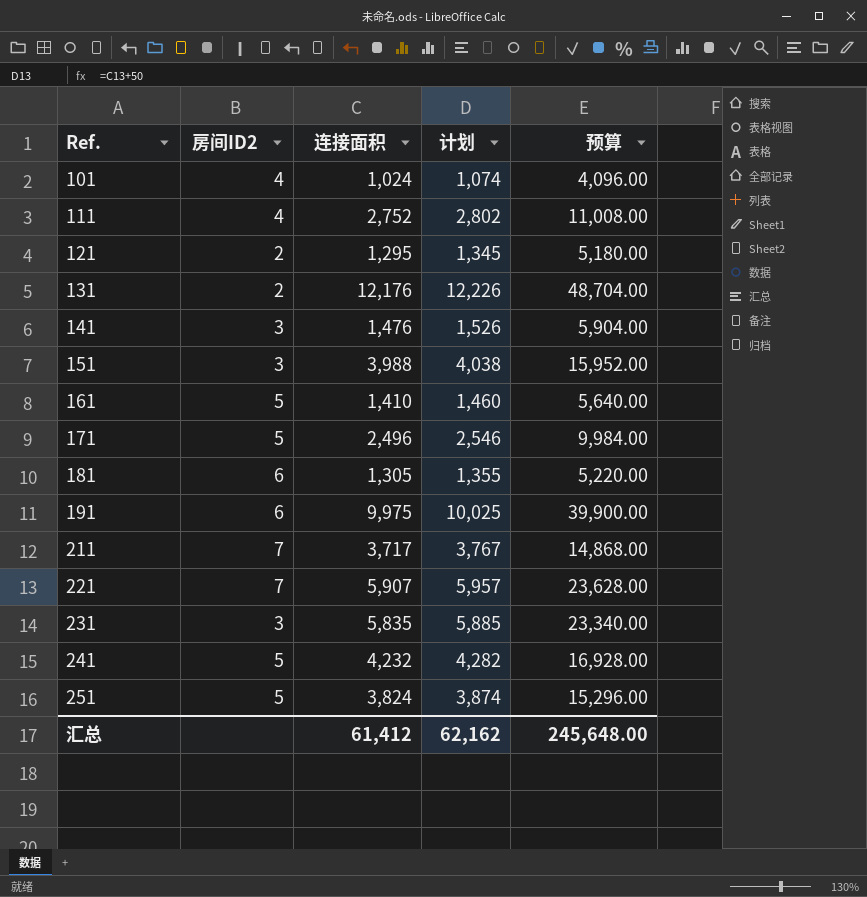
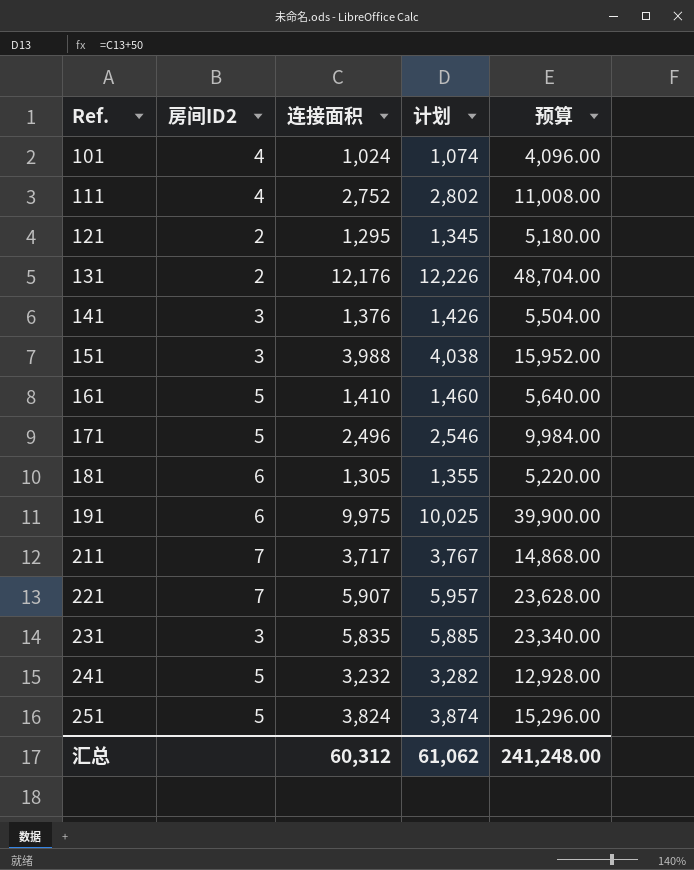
141 | 连接面积: 1,476 -> 1,376
141 | 计划: 1,526 -> 1,426
141 | 预算: 5,904.00 -> 5,504.00
241 | 连接面积: 4,232 -> 3,232
241 | 计划: 4,282 -> 3,282
241 | 预算: 16,928.00 -> 12,928.00
汇总 | 连接面积: 61,412 -> 60,312
汇总 | 计划: 62,162 -> 61,062
汇总 | 预算: 245,648.00 -> 241,248.00

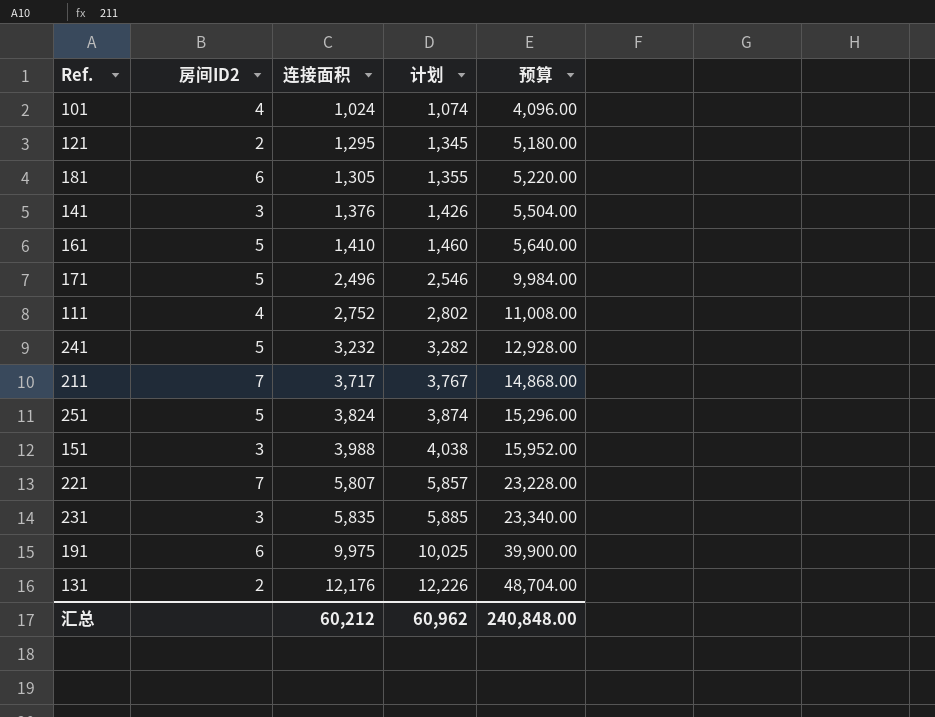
row order: Ref. ascending -> 连接面积 ascending
221 | 连接面积: 5,907 -> 5,807
221 | 计划: 5,957 -> 5,857
221 | 预算: 23,628.00 -> 23,228.00
汇总 | 连接面积: 60,312 -> 60,212
汇总 | 计划: 61,062 -> 60,962
汇总 | 预算: 241,248.00 -> 240,848.00

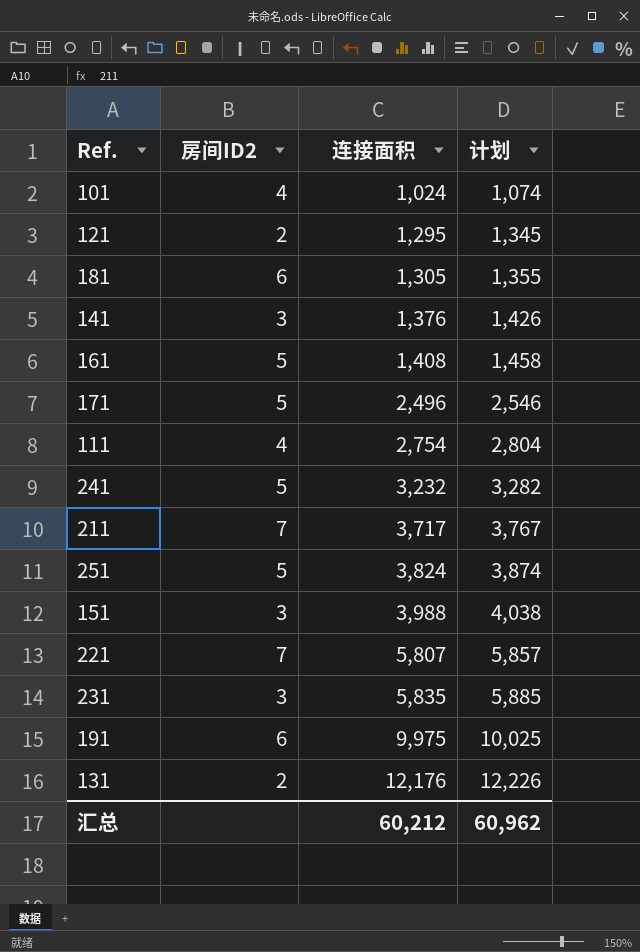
column 预算 | formula: [连接面积] * 4 -> none
161 | 连接面积: 1,410 -> 1,408
161 | 计划: 1,460 -> 1,458
111 | 连接面积: 2,752 -> 2,754
111 | 计划: 2,802 -> 2,804

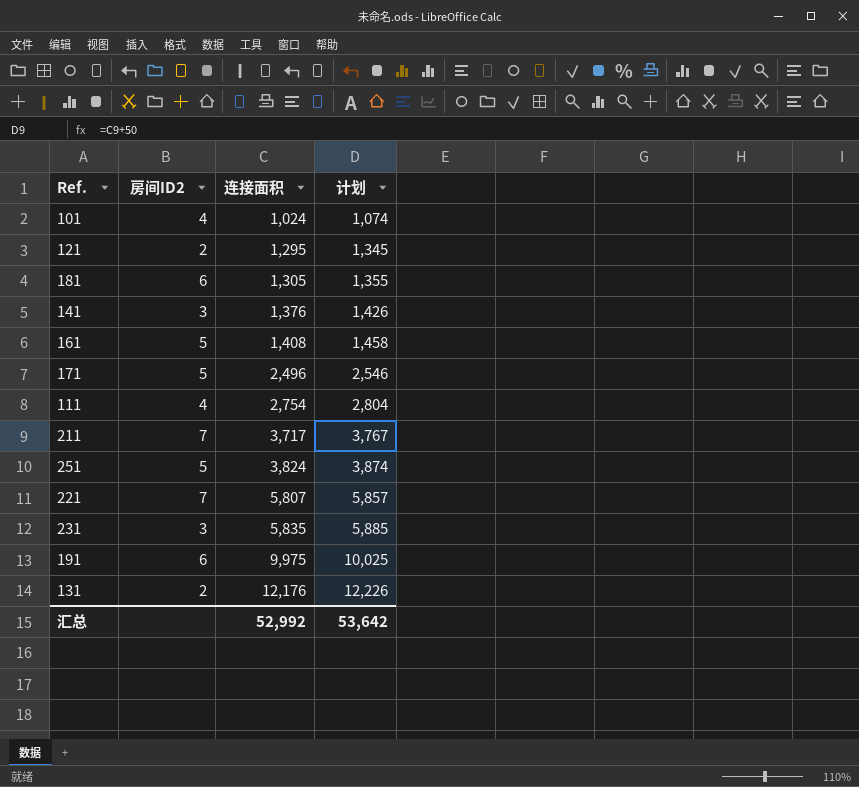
row 241: 5 | 3,232 | 3,282 -> none
row 151: 3 | 3,988 | 4,038 -> none
汇总 | 连接面积: 60,212 -> 52,992
汇总 | 计划: 60,962 -> 53,642

